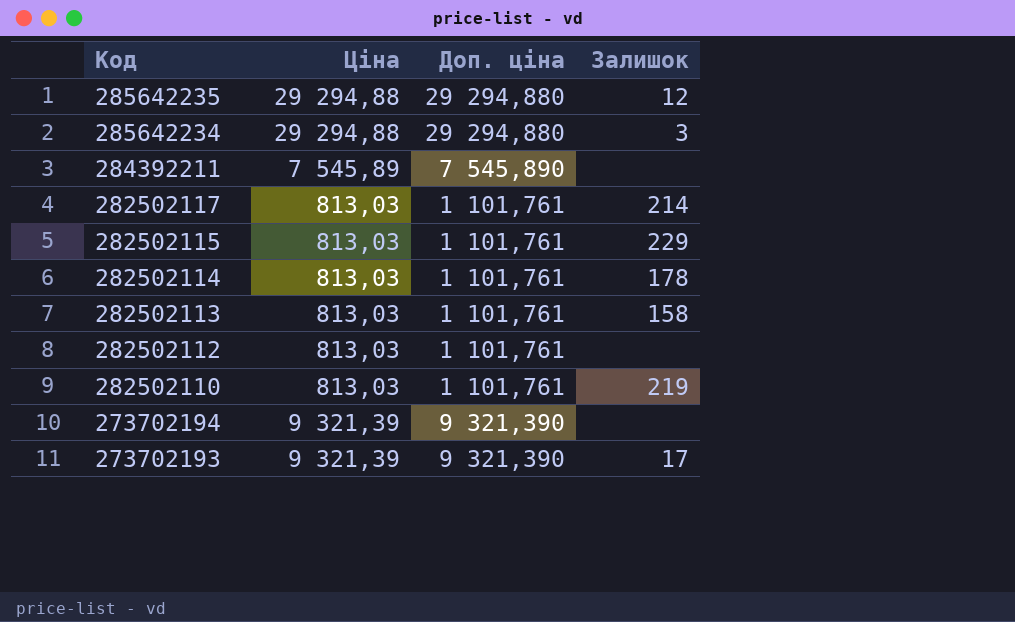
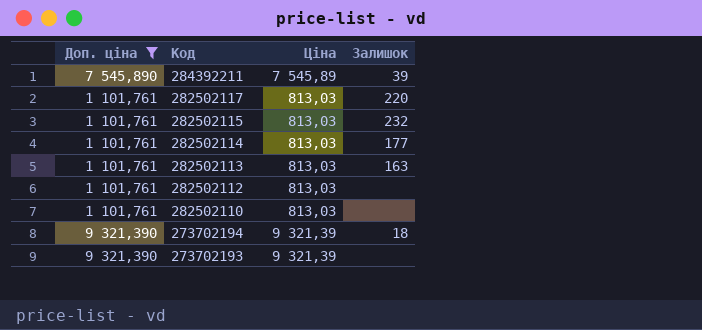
filter: none -> Доп. ціна != 29 294,880
column Доп. ціна | position: 3 -> 1
284392211 | Залишок: none -> 39
282502117 | Залишок: 214 -> 220
282502115 | Залишок: 229 -> 232
282502114 | Залишок: 178 -> 177
282502113 | Залишок: 158 -> 163
282502110 | Залишок: 219 -> none
273702194 | Залишок: none -> 18
273702193 | Залишок: 17 -> none

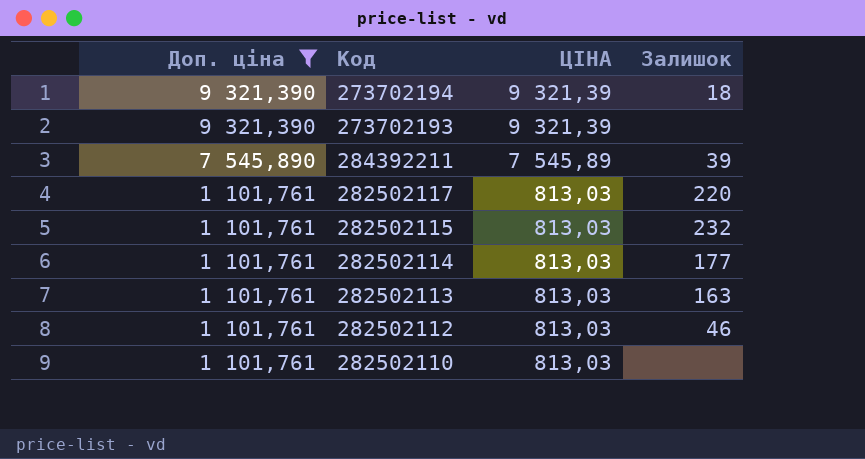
row order: Код descending -> Доп. ціна descending
column name: Ціна -> ЦІНА
282502112 | Залишок: none -> 46

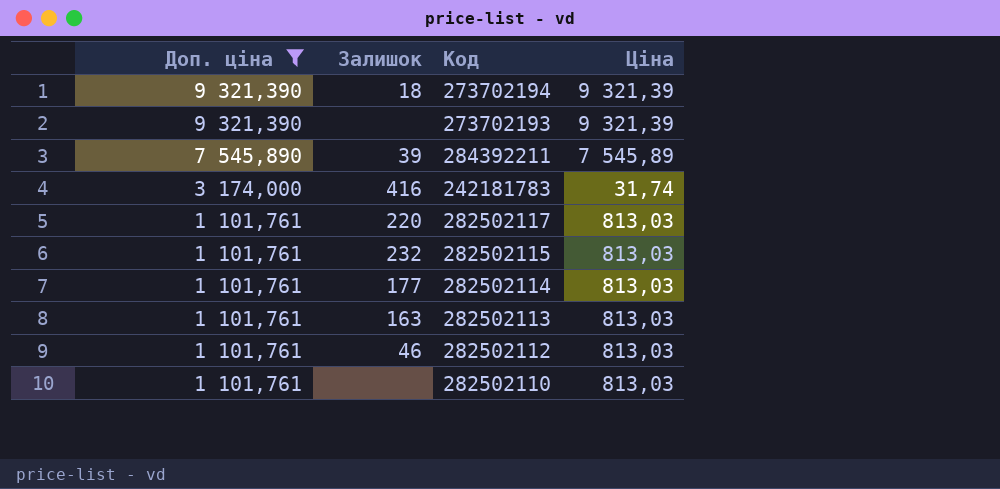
column Залишок | position: 4 -> 2
column name: ЦІНА -> Ціна
row 242181783: none -> 3 174,000 | 416 | 31,74

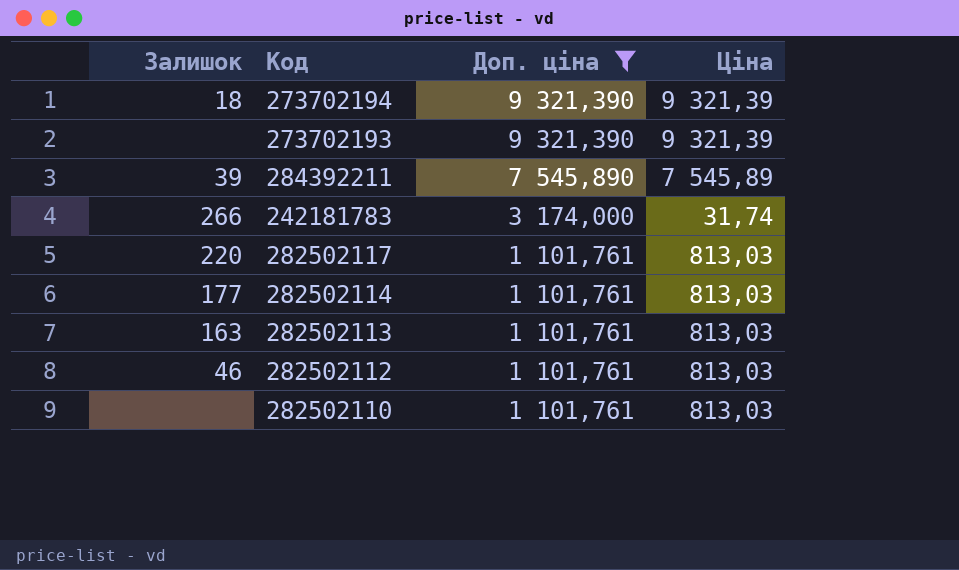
column Доп. ціна | position: 1 -> 3
row 282502115: 1 101,761 | 232 | 813,03 -> none
242181783 | Залишок: 416 -> 266

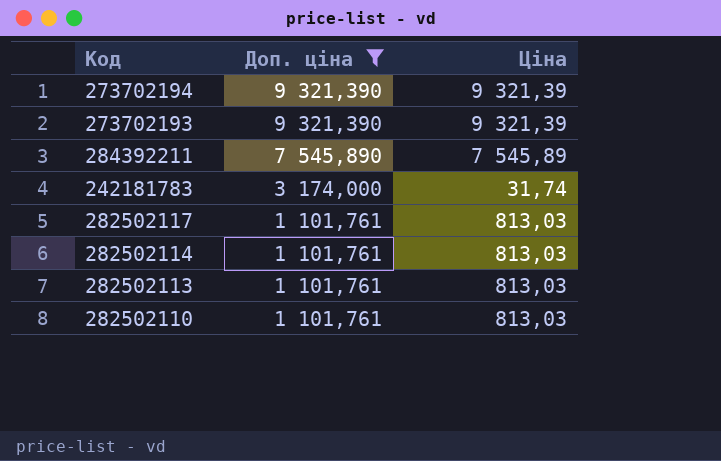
column Залишок | position: 1 -> none
row 282502112: 46 | 1 101,761 | 813,03 -> none

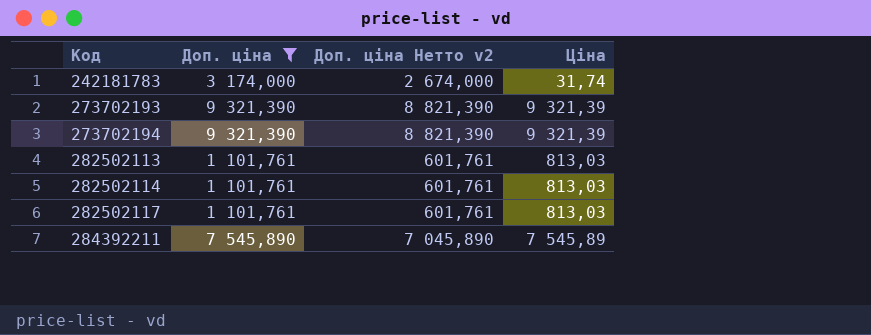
row order: Доп. ціна descending -> Код ascending
column Доп. ціна Нетто v2 | formula: none -> [Доп. ціна] - 500
row 282502110: 1 101,761 | 813,03 -> none

